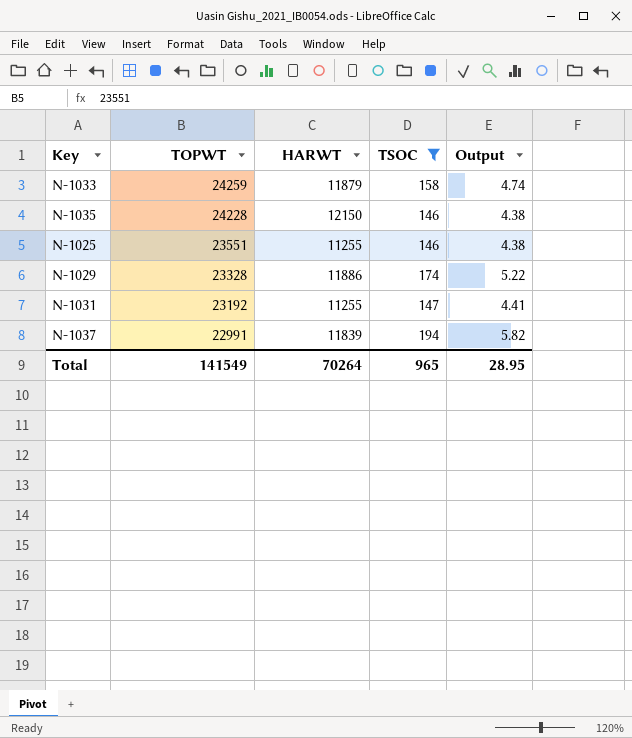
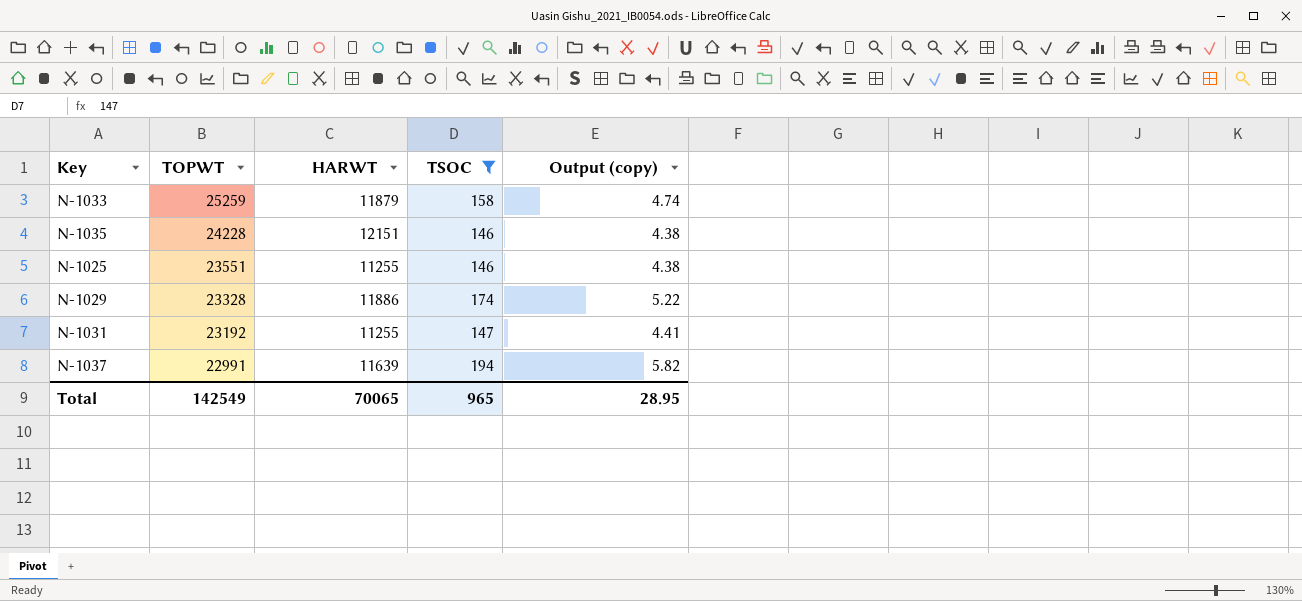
column name: Output -> Output (copy)
N-1033 | TOPWT: 24259 -> 25259
N-1035 | HARWT: 12150 -> 12151
N-1037 | HARWT: 11839 -> 11639
Total | TOPWT: 141549 -> 142549
Total | HARWT: 70264 -> 70065

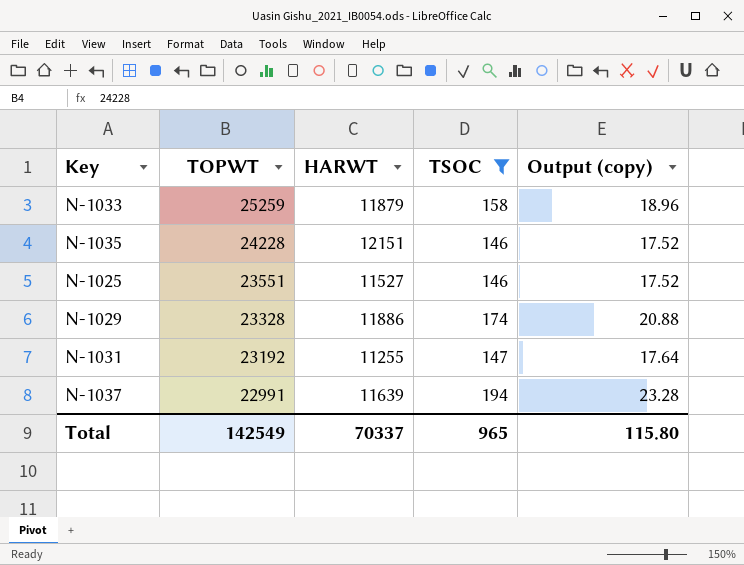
column Output (copy) | formula: [TSOC] * 0.03 -> [TSOC] * 0.12
N-1025 | HARWT: 11255 -> 11527
Total | HARWT: 70065 -> 70337
Total | Output (copy): 28.95 -> 115.80

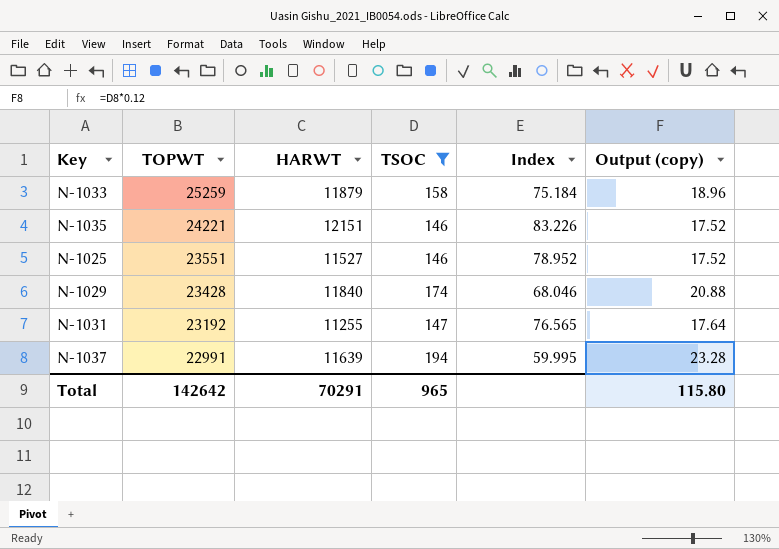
column Index | formula: none -> [HARWT] / [TSOC]
N-1035 | TOPWT: 24228 -> 24221
N-1029 | TOPWT: 23328 -> 23428
N-1029 | HARWT: 11886 -> 11840
Total | TOPWT: 142549 -> 142642
Total | HARWT: 70337 -> 70291

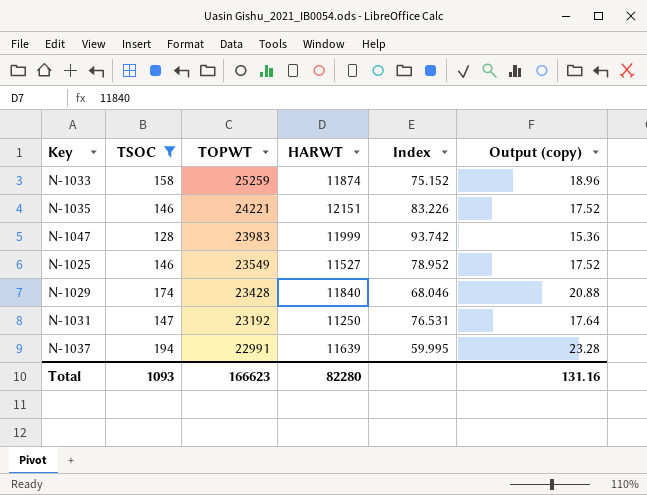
column TSOC | position: 4 -> 2
N-1033 | HARWT: 11879 -> 11874
N-1033 | Index: 75.184 -> 75.152
row N-1047: none -> 128 | 23983 | 11999 | 93.742 | 15.36
N-1025 | TOPWT: 23551 -> 23549
N-1031 | HARWT: 11255 -> 11250
N-1031 | Index: 76.565 -> 76.531
Total | TSOC: 965 -> 1093
Total | TOPWT: 142642 -> 166623
Total | HARWT: 70291 -> 82280
Total | Output (copy): 115.80 -> 131.16

